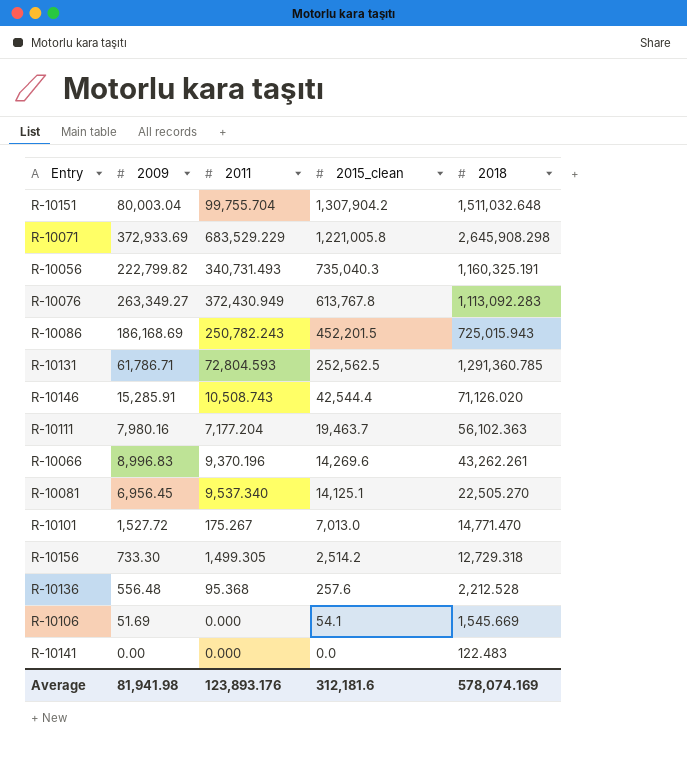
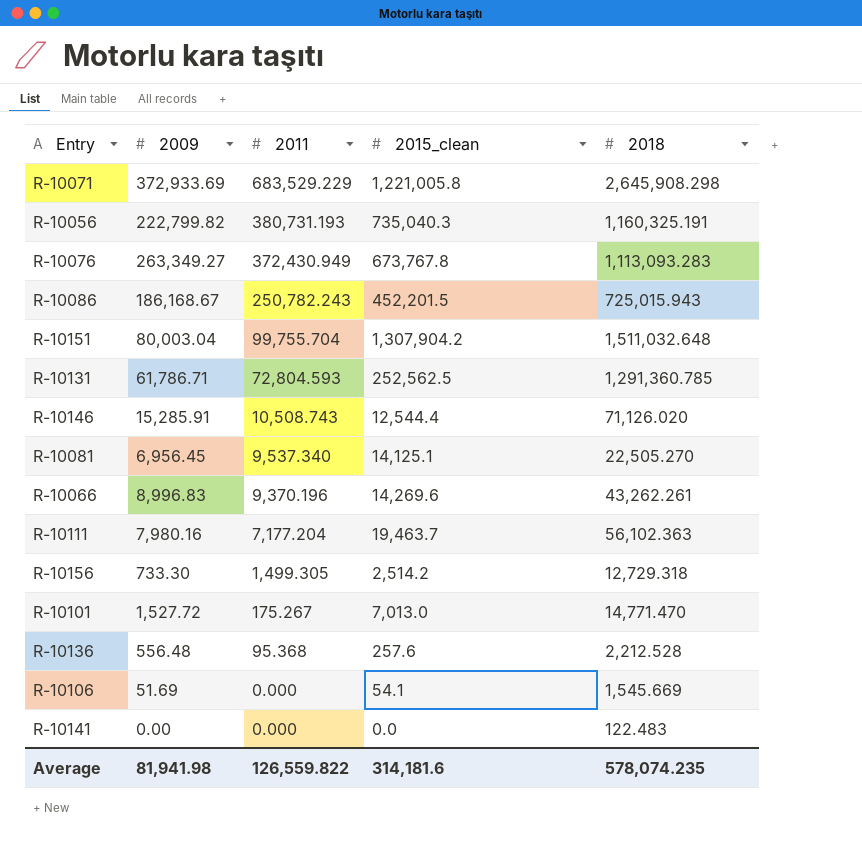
row order: 2015_clean descending -> 2011 descending
R-10056 | 2011: 340,731.493 -> 380,731.193
R-10076 | 2015_clean: 613,767.8 -> 673,767.8
R-10076 | 2018: 1,113,092.283 -> 1,113,093.283
R-10086 | 2009: 186,168.69 -> 186,168.67
R-10146 | 2015_clean: 42,544.4 -> 12,544.4
Average | 2011: 123,893.176 -> 126,559.822
Average | 2015_clean: 312,181.6 -> 314,181.6
Average | 2018: 578,074.169 -> 578,074.235

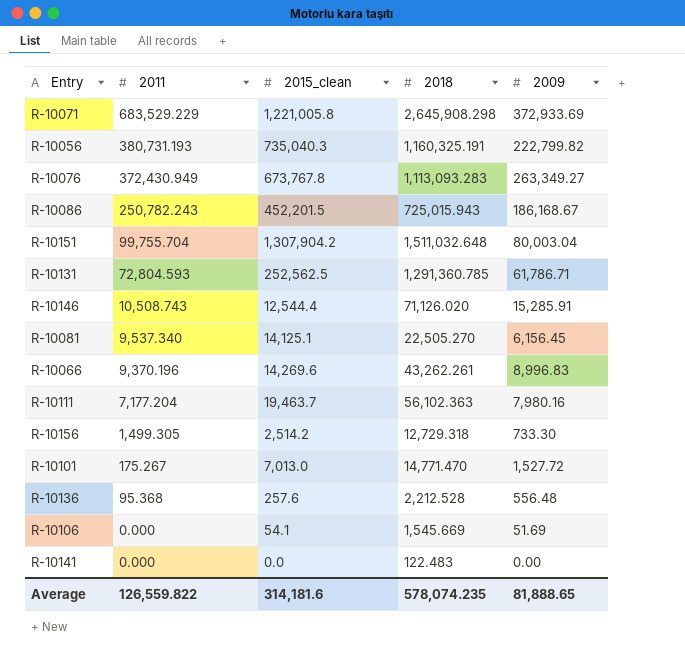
column 2009 | position: 2 -> 5
R-10081 | 2009: 6,956.45 -> 6,156.45
Average | 2009: 81,941.98 -> 81,888.65

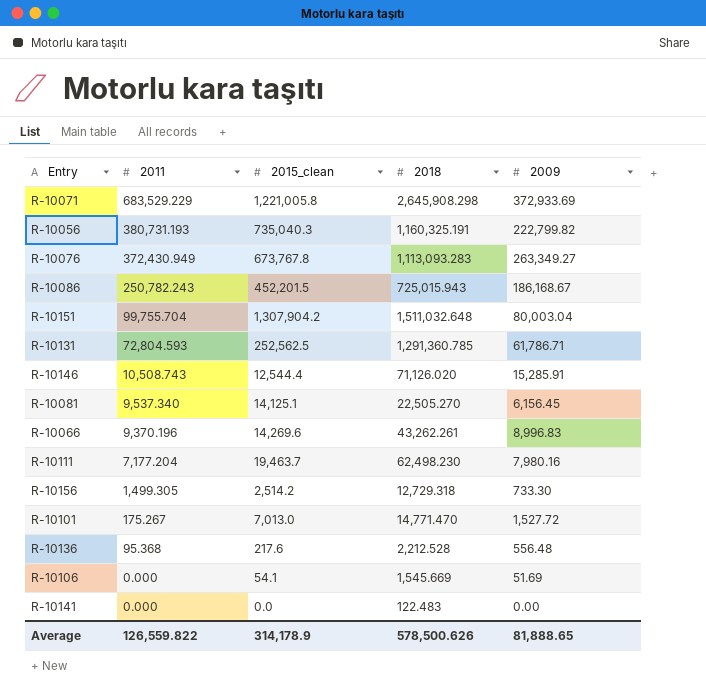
R-10111 | 2018: 56,102.363 -> 62,498.230
R-10136 | 2015_clean: 257.6 -> 217.6
Average | 2015_clean: 314,181.6 -> 314,178.9
Average | 2018: 578,074.235 -> 578,500.626

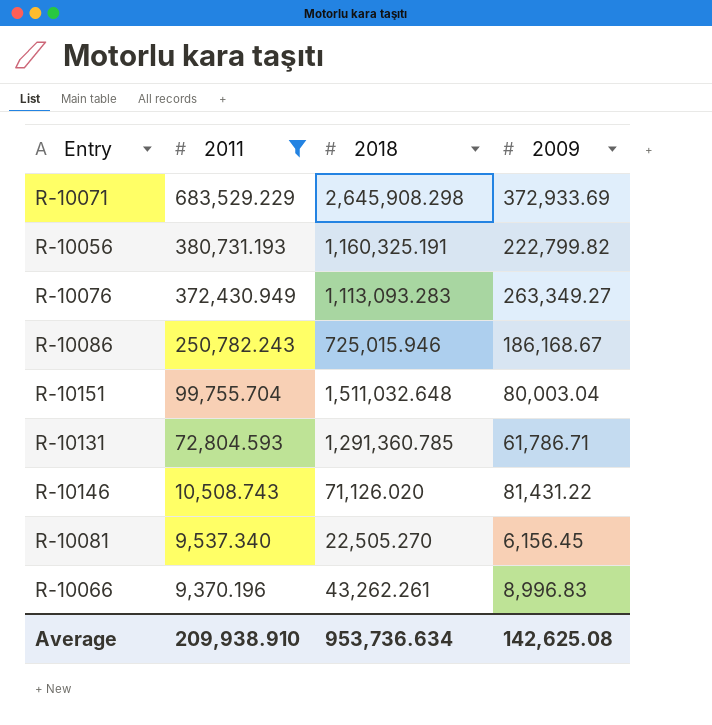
filter: none -> 2011 >= 9,370.196
column 2015_clean | position: 3 -> none
R-10086 | 2018: 725,015.943 -> 725,015.946
R-10146 | 2009: 15,285.91 -> 81,431.22
Average | 2011: 126,559.822 -> 209,938.910
Average | 2018: 578,500.626 -> 953,736.634
Average | 2009: 81,888.65 -> 142,625.08

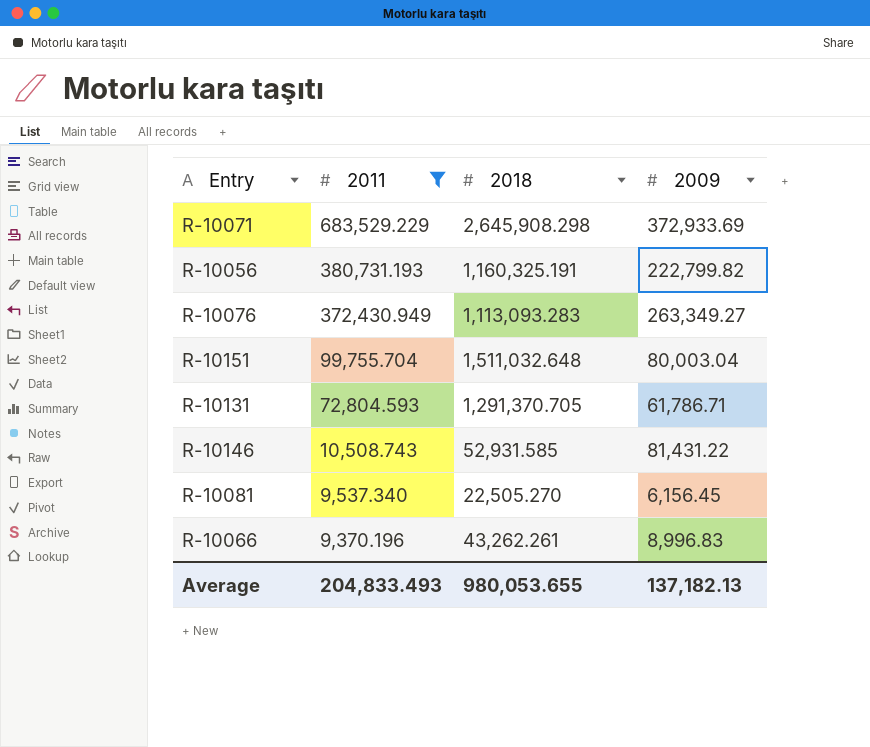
row R-10086: 250,782.243 | 725,015.946 | 186,168.67 -> none
R-10131 | 2018: 1,291,360.785 -> 1,291,370.705
R-10146 | 2018: 71,126.020 -> 52,931.585
Average | 2011: 209,938.910 -> 204,833.493
Average | 2018: 953,736.634 -> 980,053.655
Average | 2009: 142,625.08 -> 137,182.13

